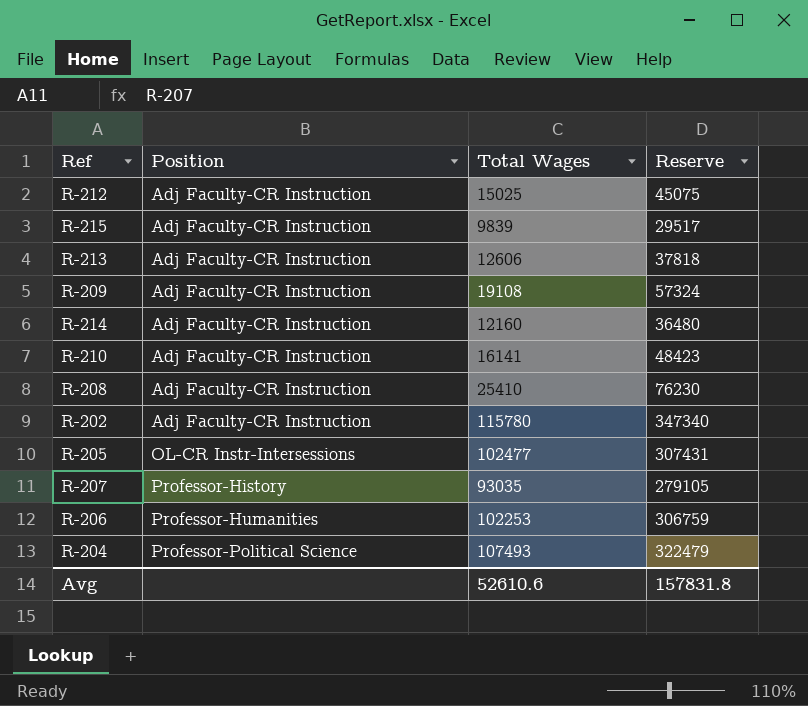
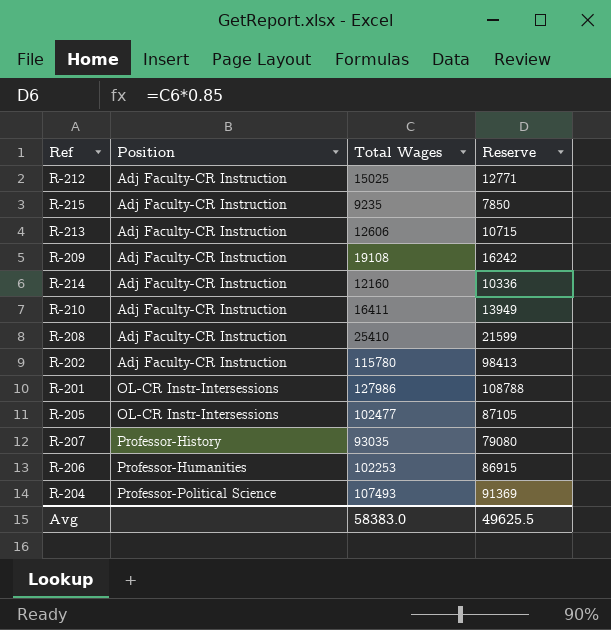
column Reserve | formula: [Total Wages] * 3 -> [Total Wages] * 0.85
R-215 | Total Wages: 9839 -> 9235
R-210 | Total Wages: 16141 -> 16411
row R-201: none -> OL-CR Instr-Intersessions | 127986 | 108788
Avg | Total Wages: 52610.6 -> 58383.0
Avg | Reserve: 157831.8 -> 49625.5

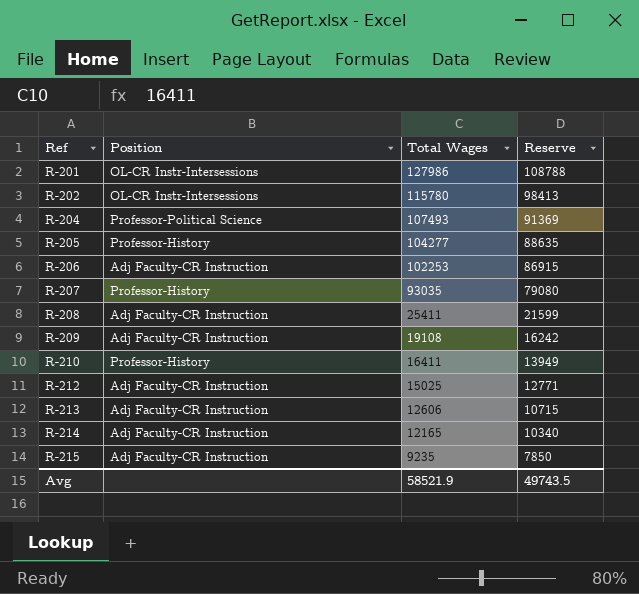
row order: Position ascending -> Ref ascending
R-202 | Position: Adj Faculty-CR Instruction -> OL-CR Instr-Intersessions
R-205 | Position: OL-CR Instr-Intersessions -> Professor-History
R-205 | Total Wages: 102477 -> 104277
R-205 | Reserve: 87105 -> 88635
R-206 | Position: Professor-Humanities -> Adj Faculty-CR Instruction
R-208 | Total Wages: 25410 -> 25411
R-210 | Position: Adj Faculty-CR Instruction -> Professor-History
R-214 | Total Wages: 12160 -> 12165
R-214 | Reserve: 10336 -> 10340
Avg | Total Wages: 58383.0 -> 58521.9
Avg | Reserve: 49625.5 -> 49743.5

